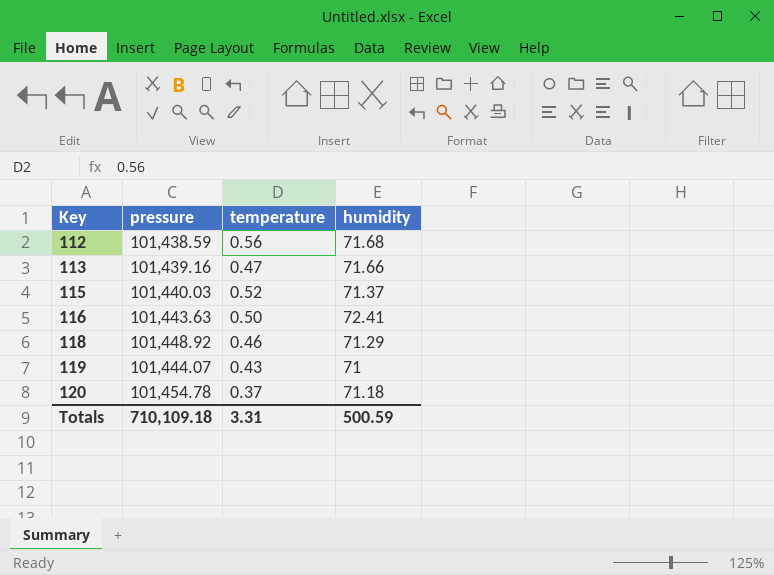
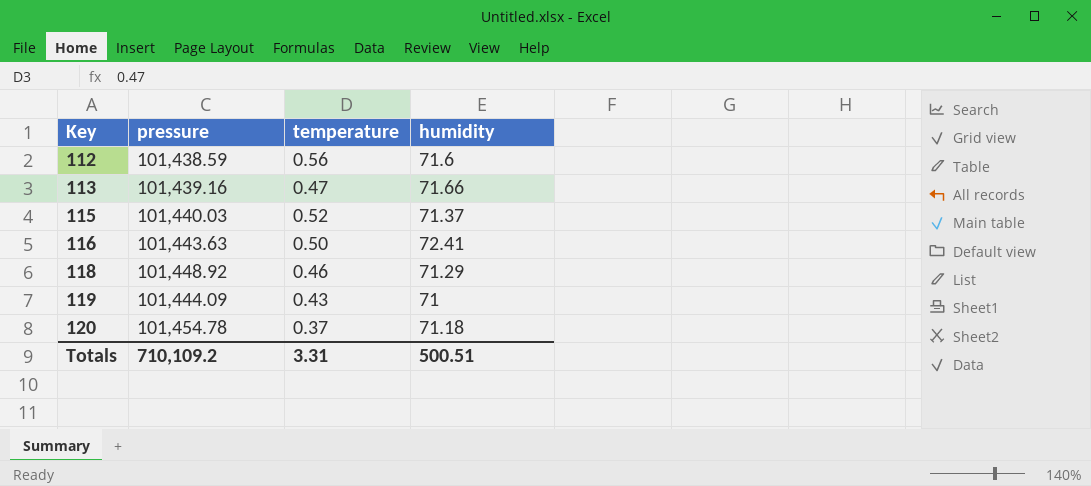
112 | humidity: 71.68 -> 71.6
119 | pressure: 101,444.07 -> 101,444.09
Totals | pressure: 710,109.18 -> 710,109.2
Totals | humidity: 500.59 -> 500.51

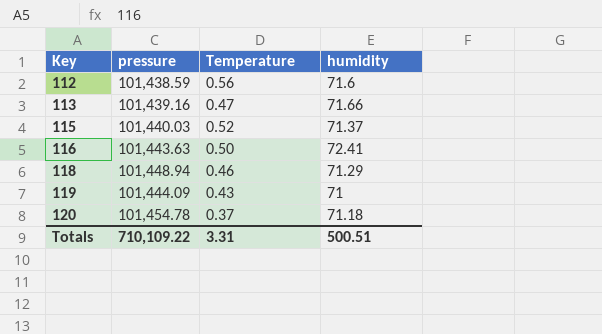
column name: temperature -> Temperature
118 | pressure: 101,448.92 -> 101,448.94
Totals | pressure: 710,109.2 -> 710,109.22

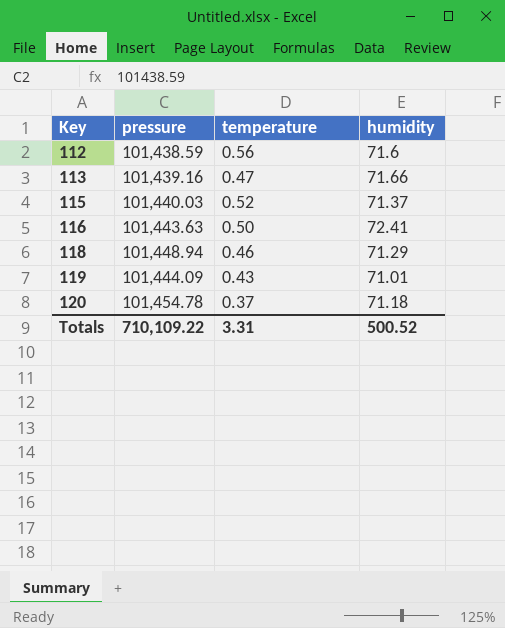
column name: Temperature -> temperature
119 | humidity: 71 -> 71.01
Totals | humidity: 500.51 -> 500.52

